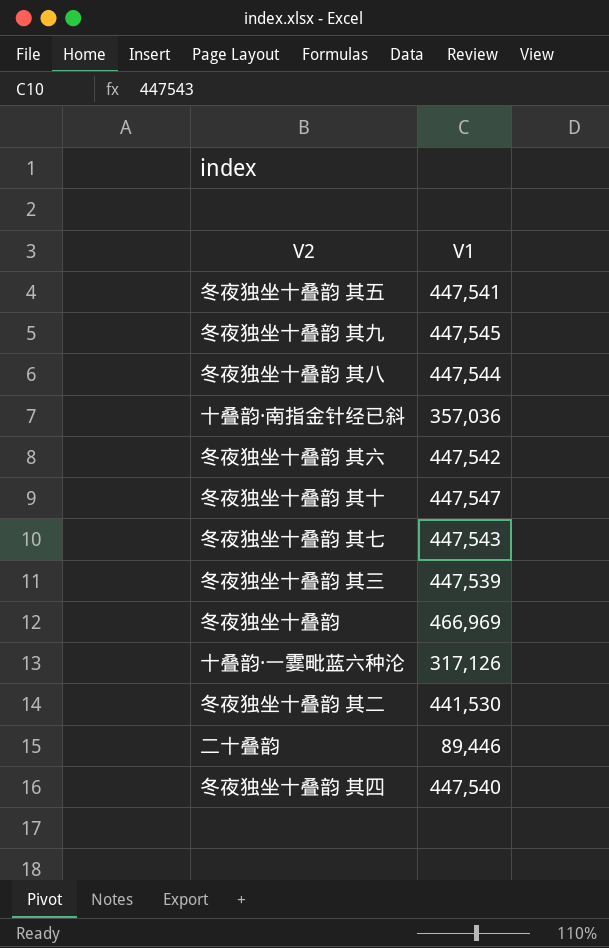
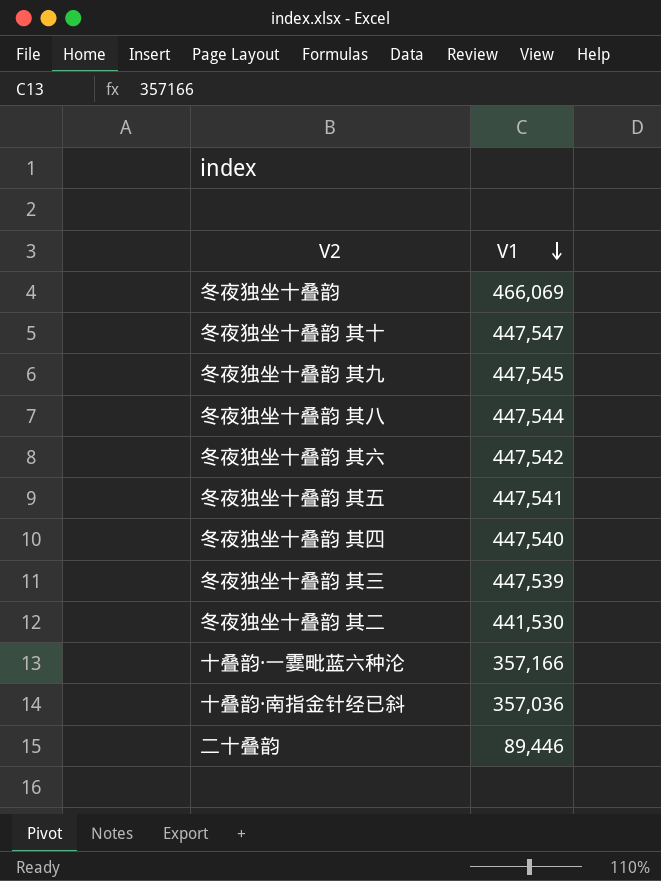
row order: none -> V1 descending
row 冬夜独坐十叠韵 其七: 447,543 -> none
冬夜独坐十叠韵 | V1: 466,969 -> 466,069
十叠韵·一霎毗蓝六种沦 | V1: 317,126 -> 357,166

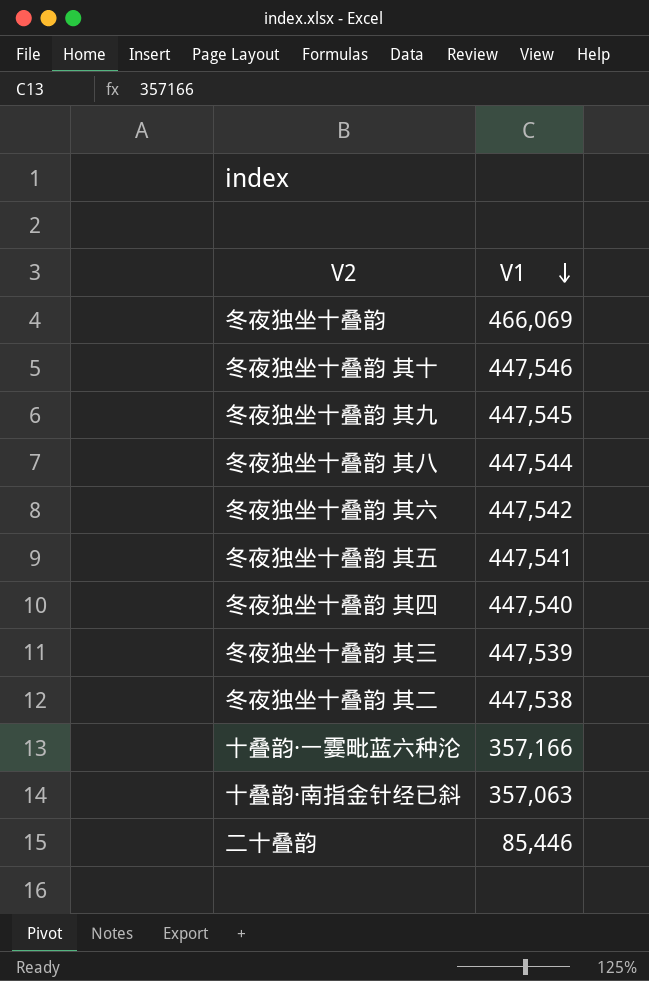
冬夜独坐十叠韵 其十 | V1: 447,547 -> 447,546
冬夜独坐十叠韵 其二 | V1: 441,530 -> 447,538
十叠韵·南指金针经已斜 | V1: 357,036 -> 357,063
二十叠韵 | V1: 89,446 -> 85,446

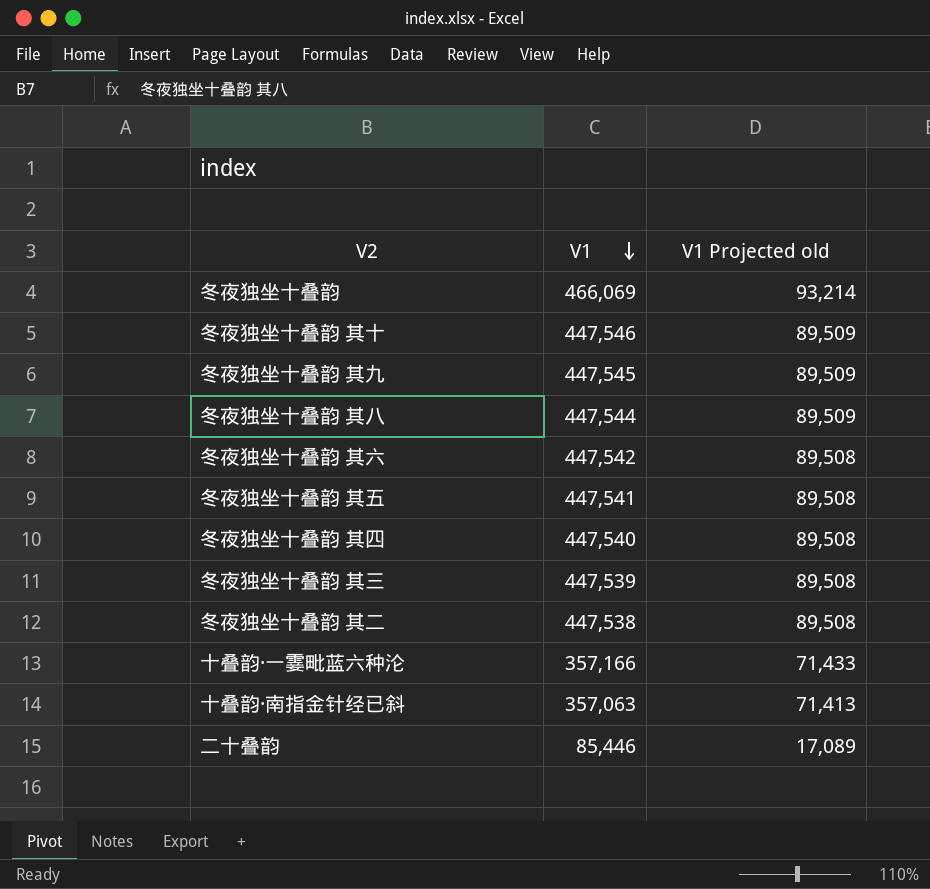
column V1 Projected old | formula: none -> [V1] * 0.2

